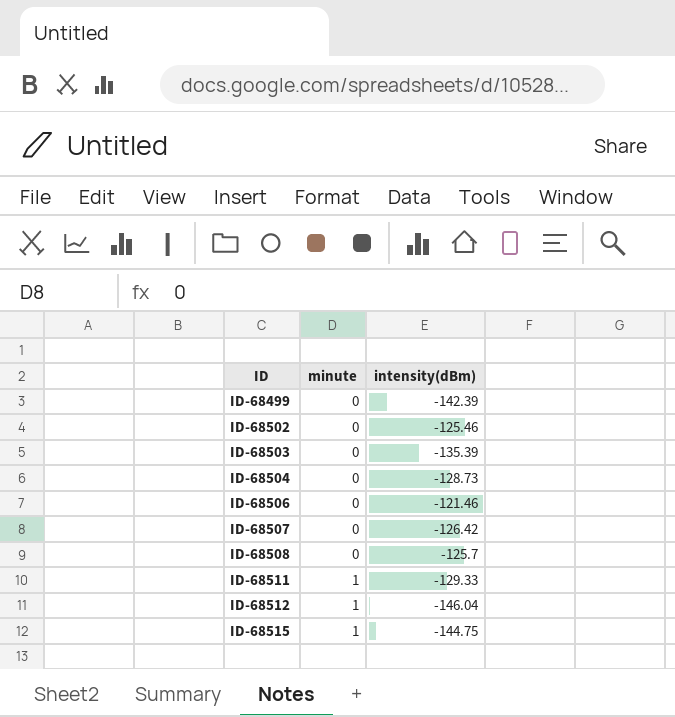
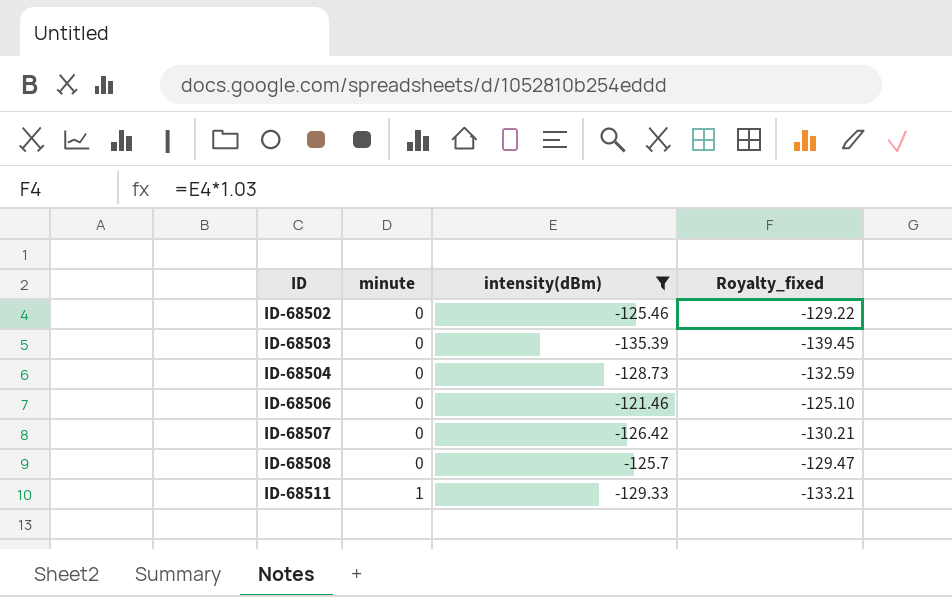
filter: none -> intensity(dBm) >= -135.39
column Royalty_fixed | formula: none -> [intensity(dBm)] * 1.03

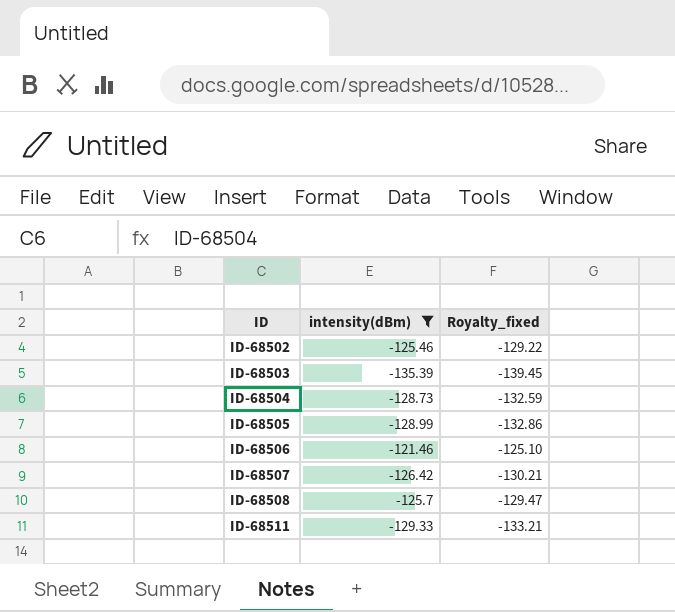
column minute | position: 2 -> none
row ID-68505: none -> -128.99 | -132.86

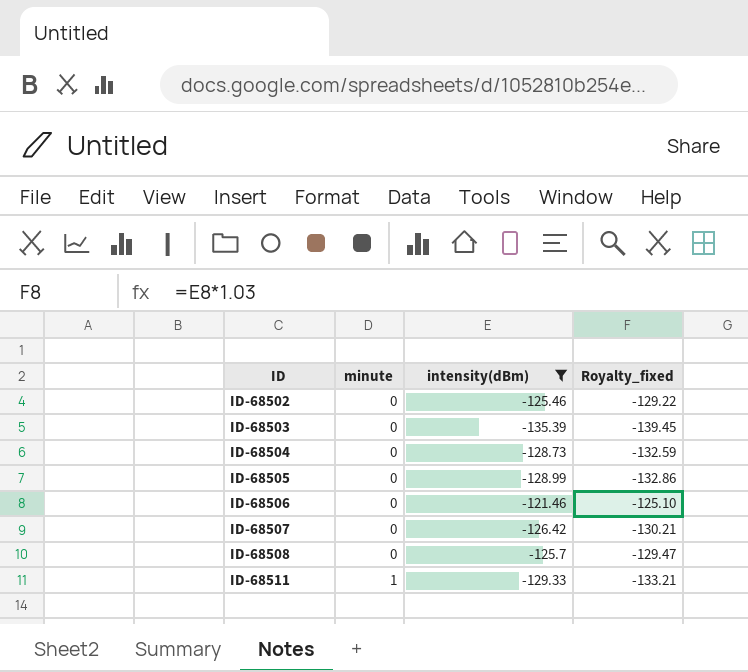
column minute | position: none -> 2

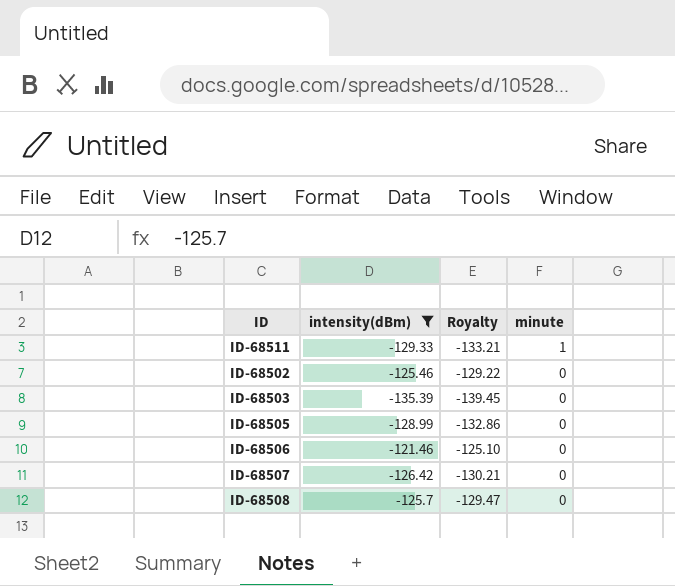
row order: ID ascending -> minute descending
column name: Royalty_fixed -> Royalty
column minute | position: 2 -> 4
row ID-68504: 0 | -128.73 | -132.59 -> none

